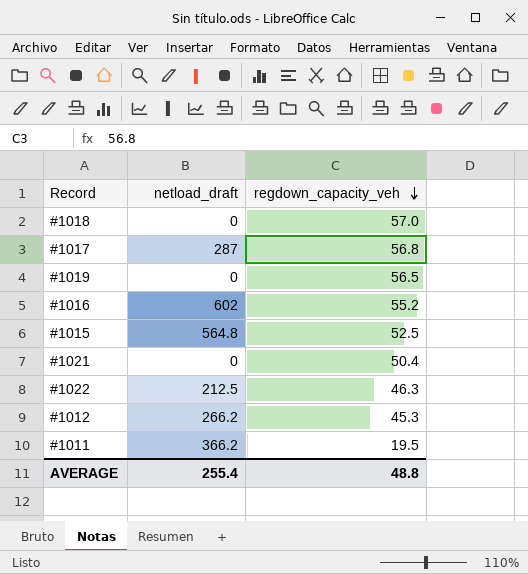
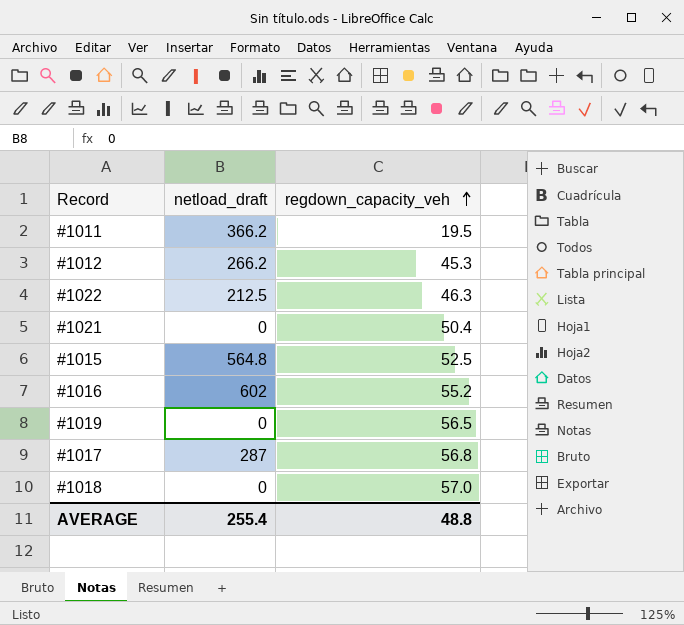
row order: regdown_capacity_veh descending -> regdown_capacity_veh ascending

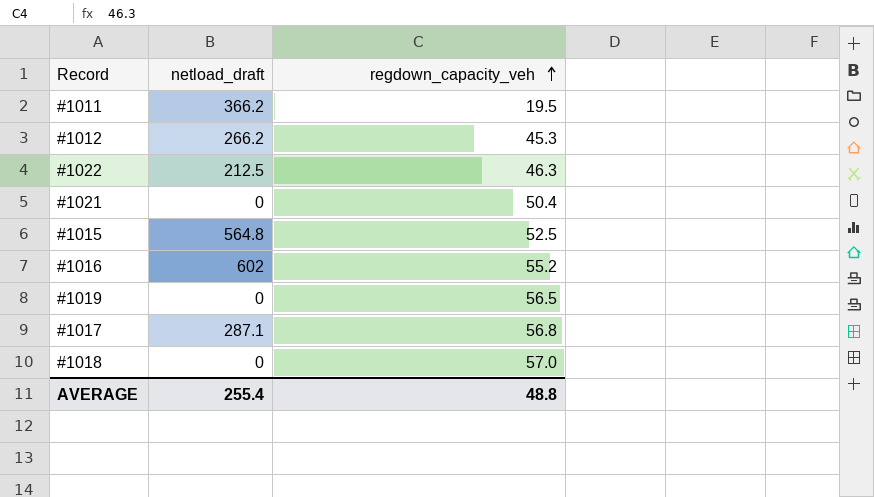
#1017 | netload_draft: 287 -> 287.1

